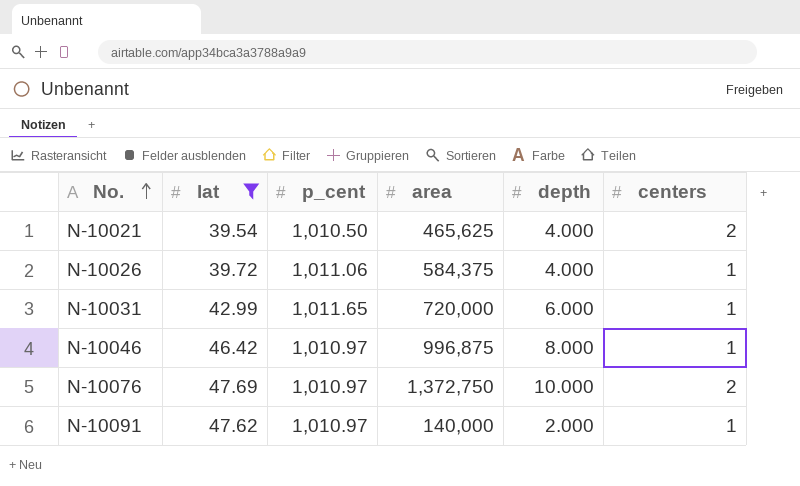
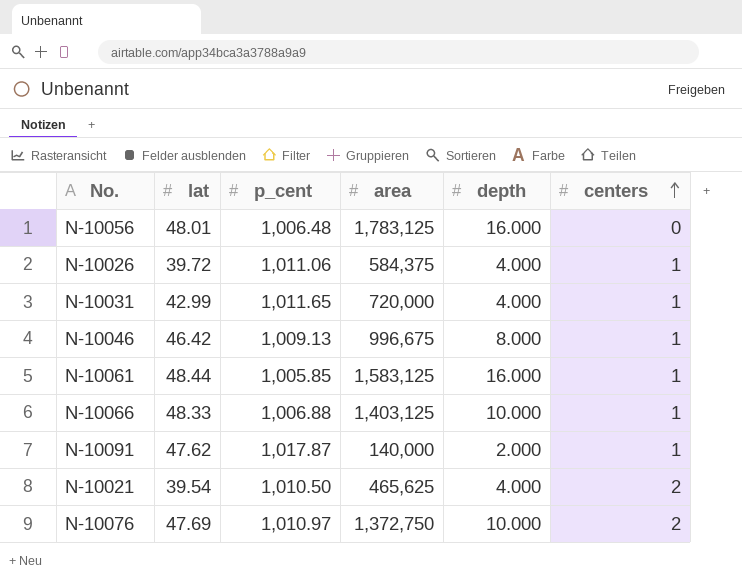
filter: lat <= 47.69 -> none
row order: No. ascending -> centers ascending
N-10031 | depth: 6.000 -> 4.000
N-10046 | p_cent: 1,010.97 -> 1,009.13
N-10046 | area: 996,875 -> 996,675
N-10091 | p_cent: 1,010.97 -> 1,017.87

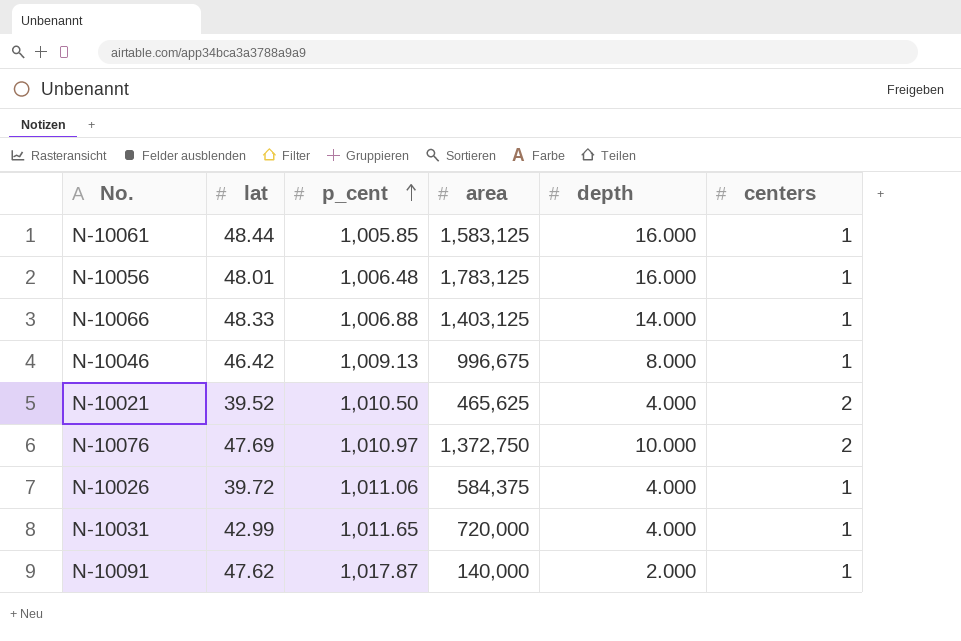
row order: centers ascending -> p_cent ascending
N-10056 | centers: 0 -> 1
N-10066 | depth: 10.000 -> 14.000
N-10021 | lat: 39.54 -> 39.52

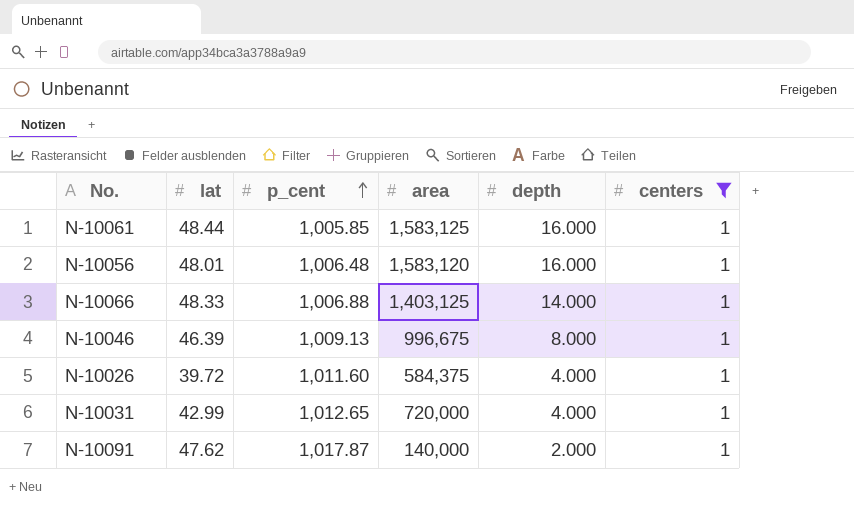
filter: none -> centers = 1
N-10056 | area: 1,783,125 -> 1,583,120
N-10046 | lat: 46.42 -> 46.39
N-10026 | p_cent: 1,011.06 -> 1,011.60
N-10031 | p_cent: 1,011.65 -> 1,012.65

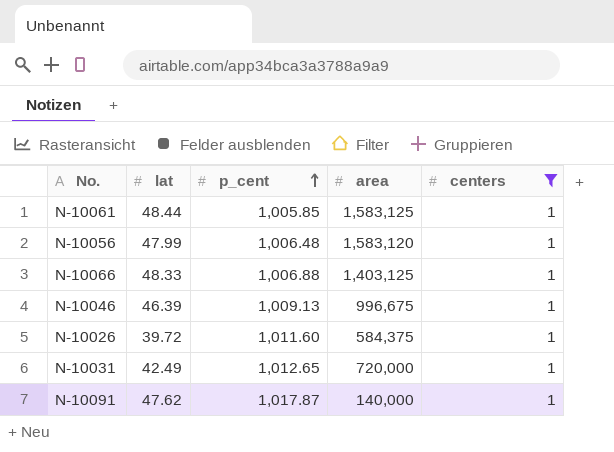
column depth | position: 5 -> none
N-10056 | lat: 48.01 -> 47.99
N-10031 | lat: 42.99 -> 42.49

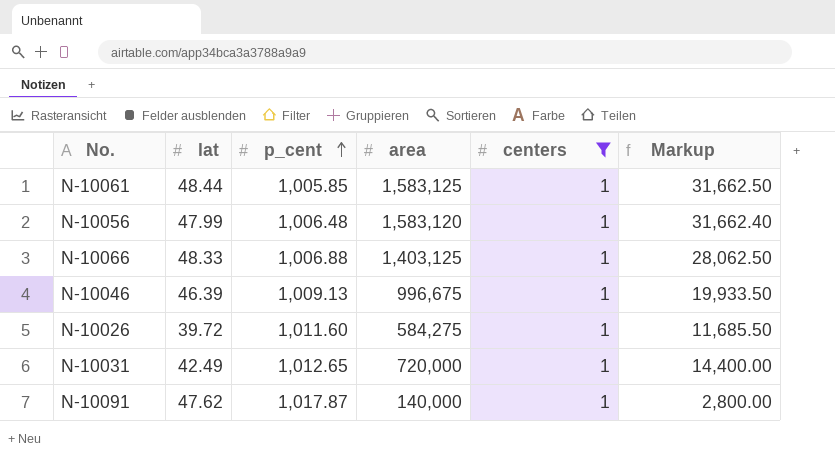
column Markup | formula: none -> [area] * 0.02
N-10026 | area: 584,375 -> 584,275

